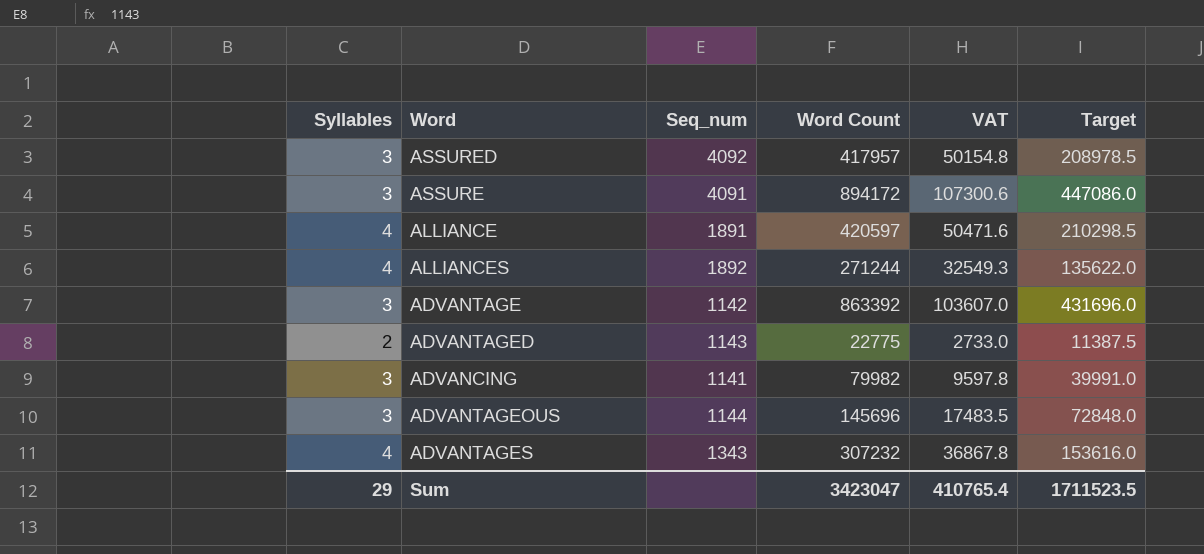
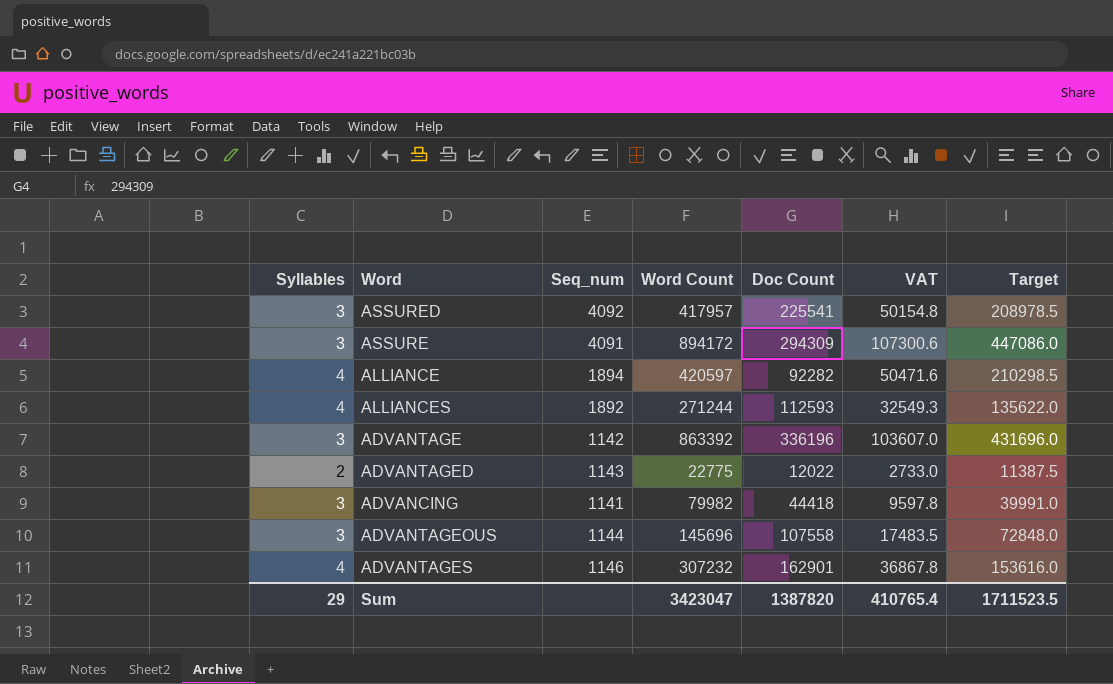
column Doc Count | position: none -> 5
ALLIANCE | Seq_num: 1891 -> 1894
ADVANTAGES | Seq_num: 1343 -> 1146

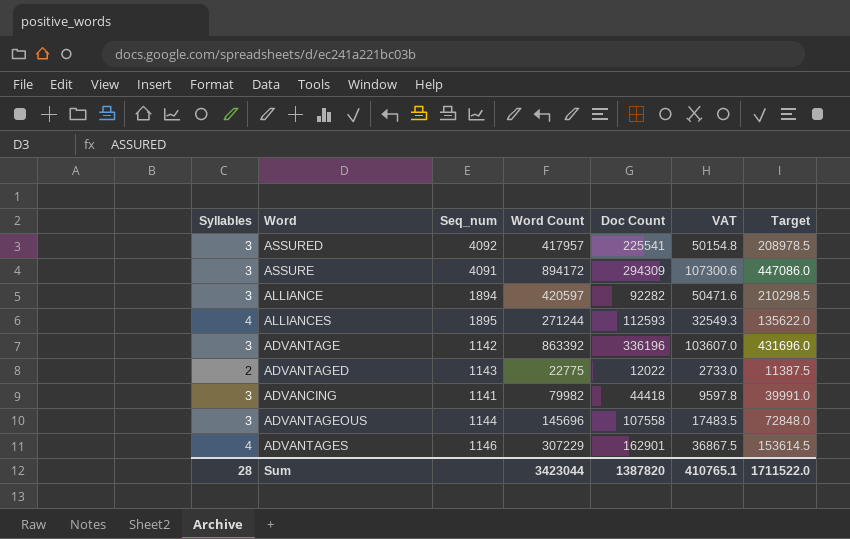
ALLIANCE | Syllables: 4 -> 3
ALLIANCES | Seq_num: 1892 -> 1895
ADVANTAGES | Word Count: 307232 -> 307229
ADVANTAGES | VAT: 36867.8 -> 36867.5
ADVANTAGES | Target: 153616.0 -> 153614.5
Sum | Syllables: 29 -> 28
Sum | Word Count: 3423047 -> 3423044
Sum | VAT: 410765.4 -> 410765.1
Sum | Target: 1711523.5 -> 1711522.0

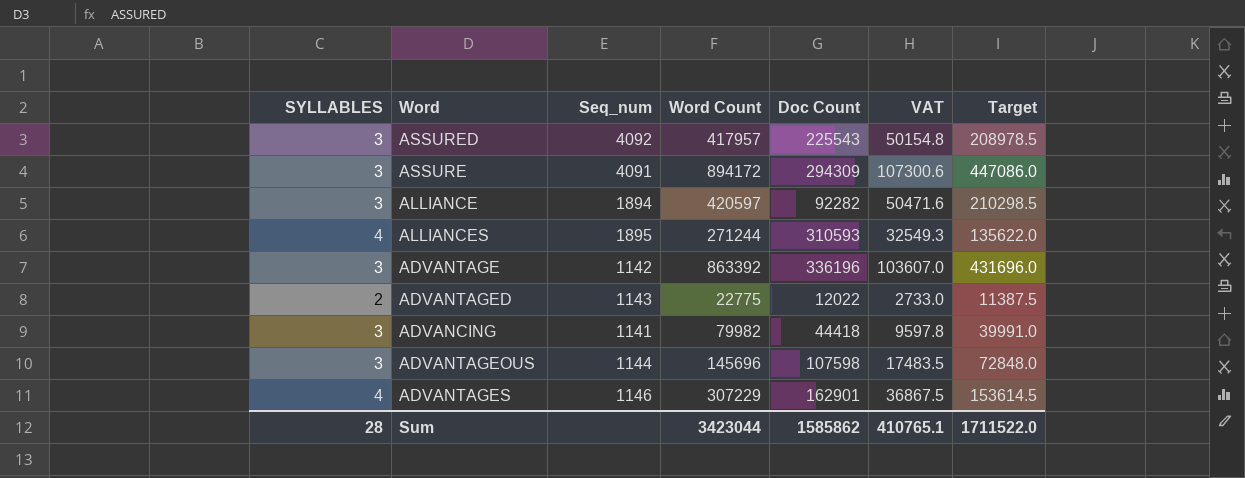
column name: Syllables -> SYLLABLES
ASSURED | Doc Count: 225541 -> 225543
ALLIANCES | Doc Count: 112593 -> 310593
ADVANTAGEOUS | Doc Count: 107558 -> 107598
Sum | Doc Count: 1387820 -> 1585862

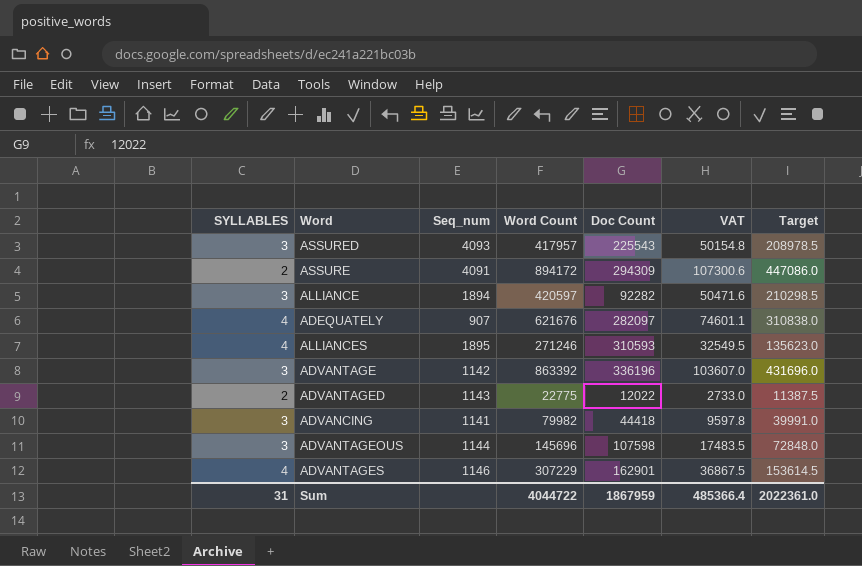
ASSURED | Seq_num: 4092 -> 4093
ASSURE | SYLLABLES: 3 -> 2
row ADEQUATELY: none -> 4 | 907 | 621676 | 282097 | 74601.1 | 310838.0
ALLIANCES | Word Count: 271244 -> 271246
ALLIANCES | VAT: 32549.3 -> 32549.5
ALLIANCES | Target: 135622.0 -> 135623.0
Sum | SYLLABLES: 28 -> 31
Sum | Word Count: 3423044 -> 4044722
Sum | Doc Count: 1585862 -> 1867959
Sum | VAT: 410765.1 -> 485366.4
Sum | Target: 1711522.0 -> 2022361.0

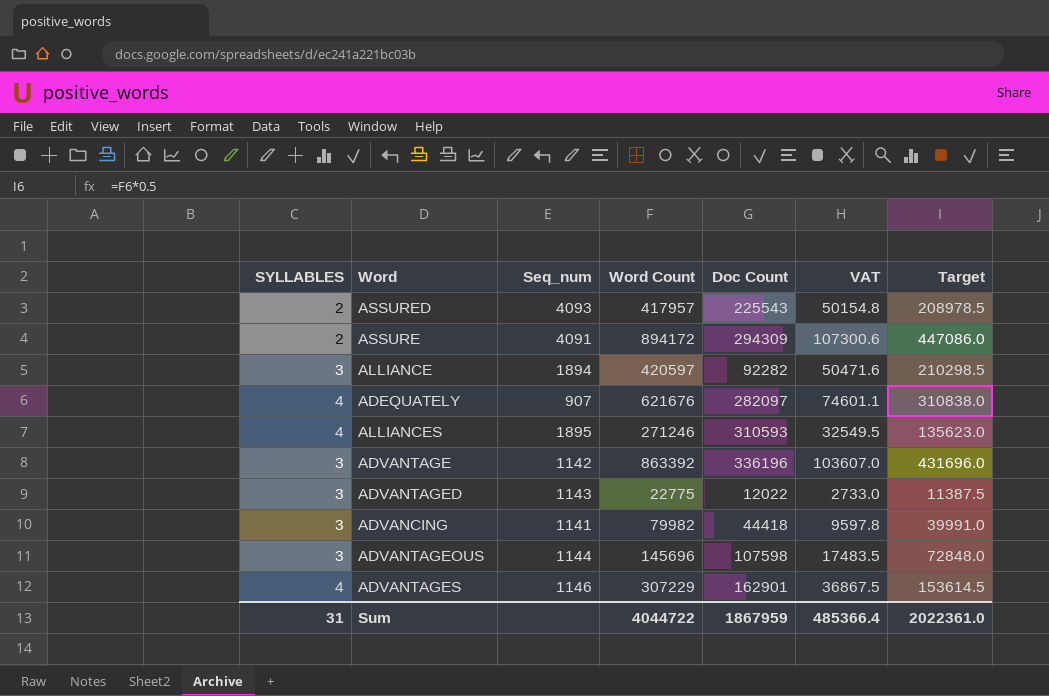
ASSURED | SYLLABLES: 3 -> 2
ADVANTAGED | SYLLABLES: 2 -> 3

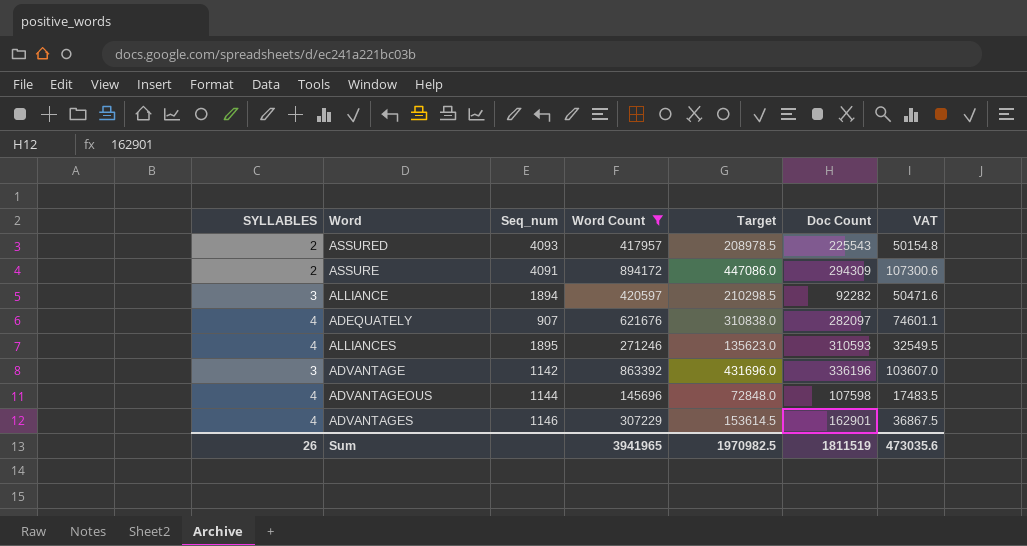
filter: none -> Word Count >= 145696
column Target | position: 7 -> 5
ADVANTAGEOUS | SYLLABLES: 3 -> 4
Sum | SYLLABLES: 31 -> 26
Sum | Word Count: 4044722 -> 3941965
Sum | Target: 2022361.0 -> 1970982.5
Sum | Doc Count: 1867959 -> 1811519
Sum | VAT: 485366.4 -> 473035.6

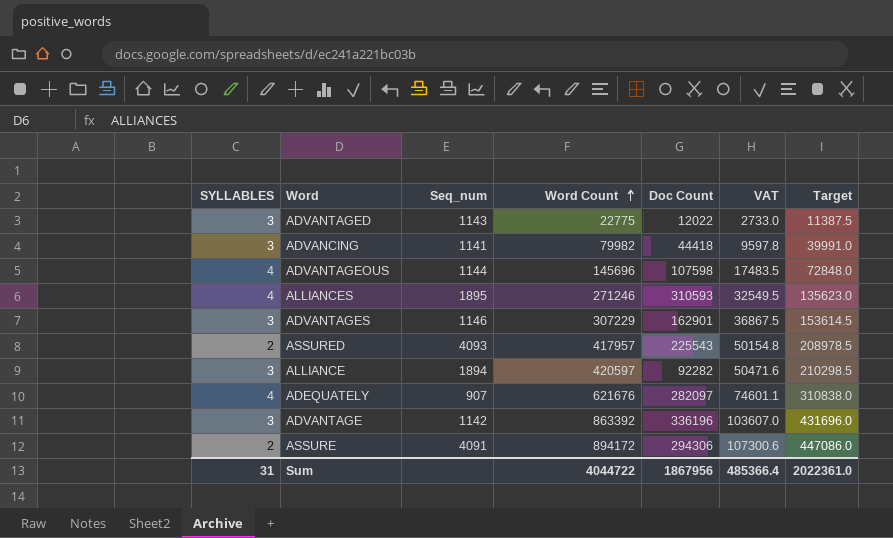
filter: Word Count >= 145696 -> none
row order: none -> Word Count ascending
column Target | position: 5 -> 7
ADVANTAGES | SYLLABLES: 4 -> 3
ASSURE | Doc Count: 294309 -> 294306
Sum | SYLLABLES: 26 -> 31
Sum | Word Count: 3941965 -> 4044722
Sum | Doc Count: 1811519 -> 1867956
Sum | VAT: 473035.6 -> 485366.4
Sum | Target: 1970982.5 -> 2022361.0

